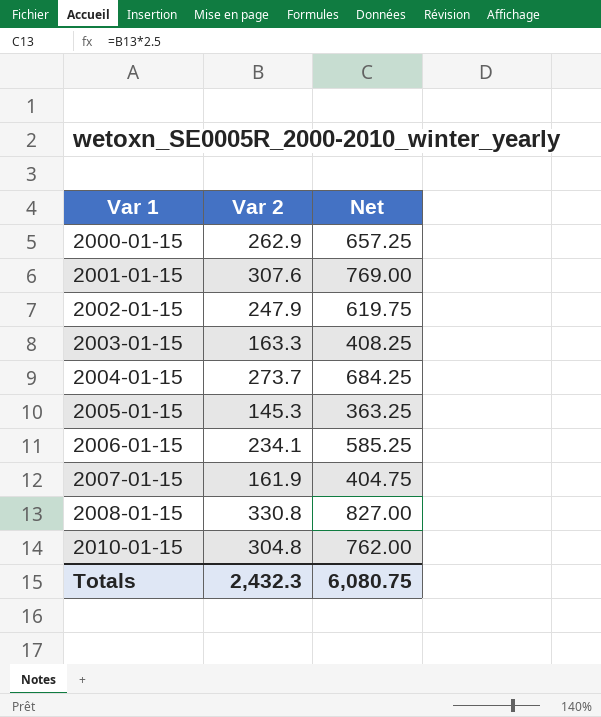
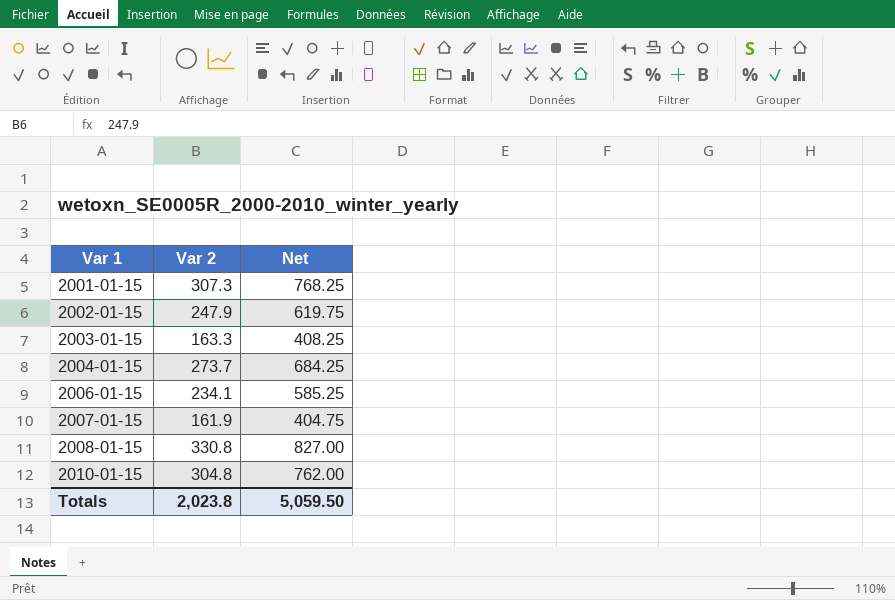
row 2000-01-15: 262.9 | 657.25 -> none
row 2005-01-15: 145.3 | 363.25 -> none
2001-01-15 | Var 2: 307.6 -> 307.3
2001-01-15 | Net: 769.00 -> 768.25
Totals | Var 2: 2,432.3 -> 2,023.8
Totals | Net: 6,080.75 -> 5,059.50

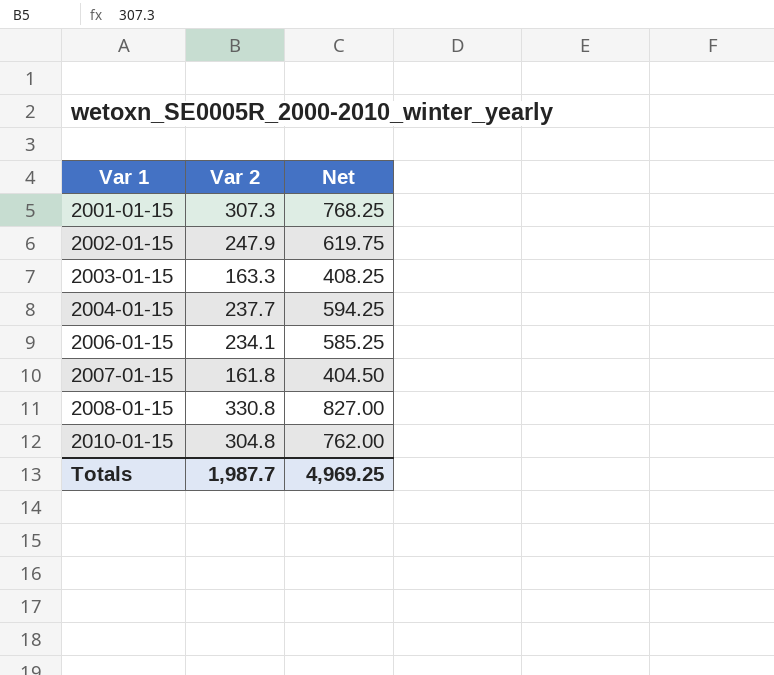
2004-01-15 | Var 2: 273.7 -> 237.7
2004-01-15 | Net: 684.25 -> 594.25
2007-01-15 | Var 2: 161.9 -> 161.8
2007-01-15 | Net: 404.75 -> 404.50
Totals | Var 2: 2,023.8 -> 1,987.7
Totals | Net: 5,059.50 -> 4,969.25

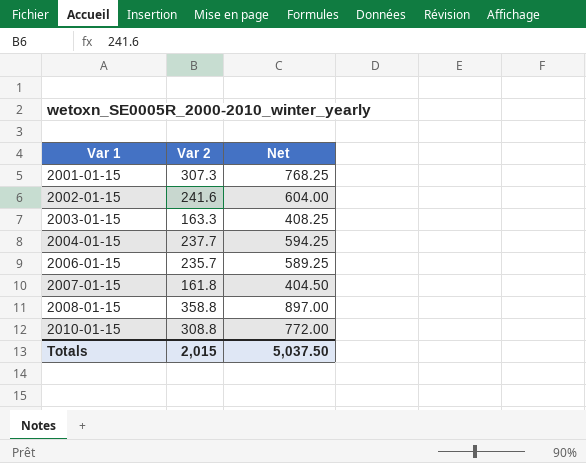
2002-01-15 | Var 2: 247.9 -> 241.6
2002-01-15 | Net: 619.75 -> 604.00
2006-01-15 | Var 2: 234.1 -> 235.7
2006-01-15 | Net: 585.25 -> 589.25
2008-01-15 | Var 2: 330.8 -> 358.8
2008-01-15 | Net: 827.00 -> 897.00
2010-01-15 | Var 2: 304.8 -> 308.8
2010-01-15 | Net: 762.00 -> 772.00
Totals | Var 2: 1,987.7 -> 2,015
Totals | Net: 4,969.25 -> 5,037.50

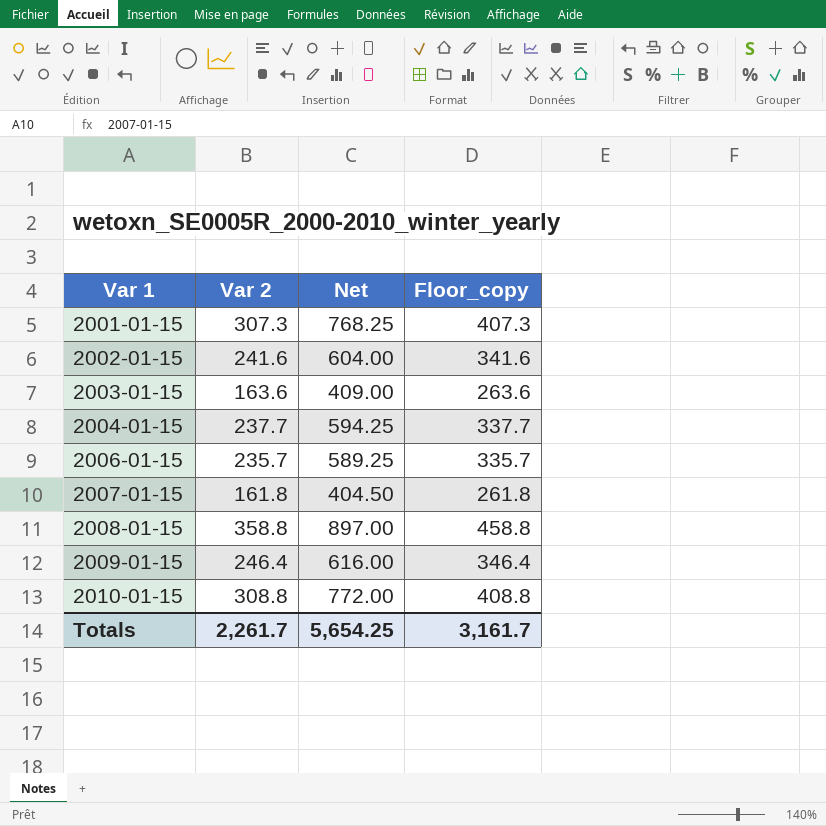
column Floor_copy | formula: none -> [Var 2] + 100
2003-01-15 | Var 2: 163.3 -> 163.6
2003-01-15 | Net: 408.25 -> 409.00
row 2009-01-15: none -> 246.4 | 616.00 | 346.4
Totals | Var 2: 2,015 -> 2,261.7
Totals | Net: 5,037.50 -> 5,654.25

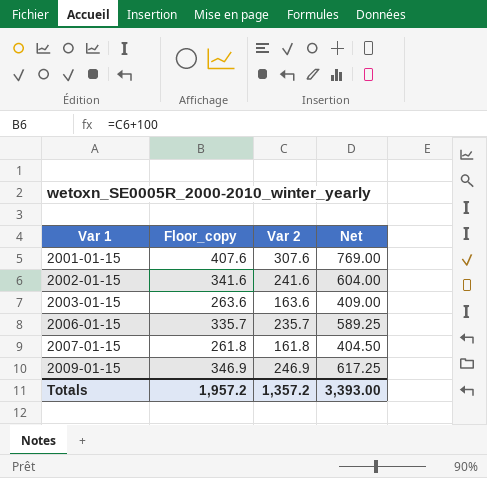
column Floor_copy | position: 4 -> 2
row 2004-01-15: 237.7 | 594.25 | 337.7 -> none
row 2008-01-15: 358.8 | 897.00 | 458.8 -> none
row 2010-01-15: 308.8 | 772.00 | 408.8 -> none
2001-01-15 | Floor_copy: 407.3 -> 407.6
2001-01-15 | Var 2: 307.3 -> 307.6
2001-01-15 | Net: 768.25 -> 769.00
2009-01-15 | Floor_copy: 346.4 -> 346.9
2009-01-15 | Var 2: 246.4 -> 246.9
2009-01-15 | Net: 616.00 -> 617.25
Totals | Floor_copy: 3,161.7 -> 1,957.2
Totals | Var 2: 2,261.7 -> 1,357.2
Totals | Net: 5,654.25 -> 3,393.00

